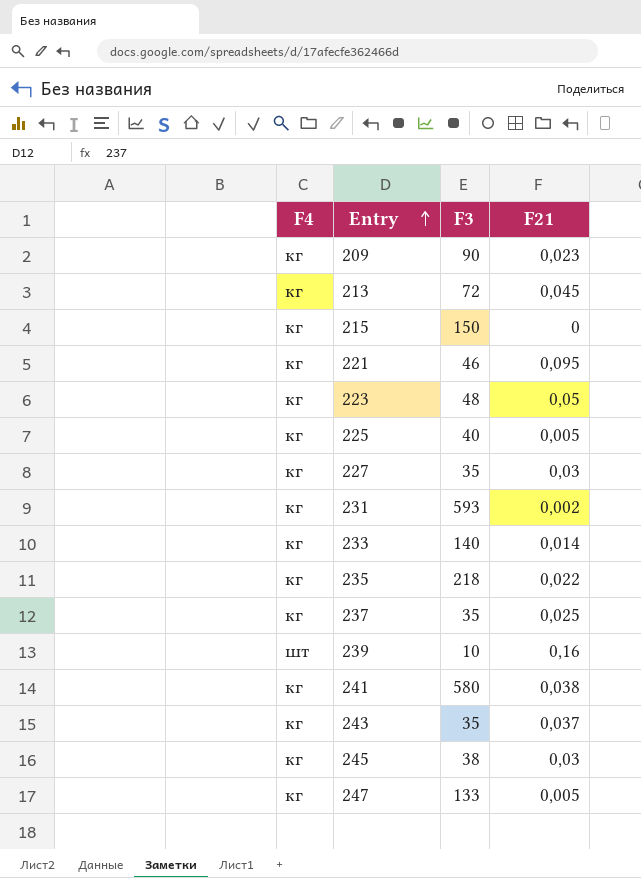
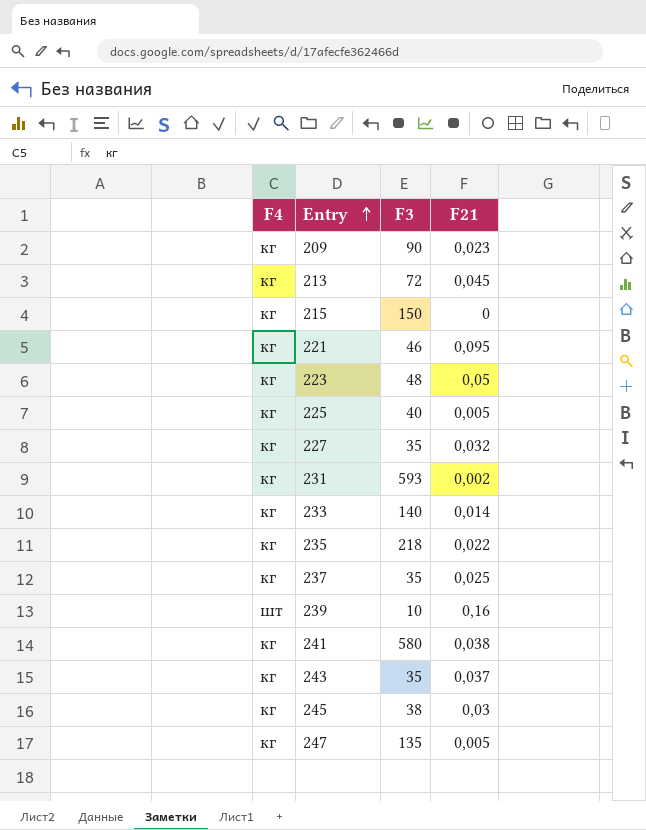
227 | F21: 0,03 -> 0,032
247 | F3: 133 -> 135

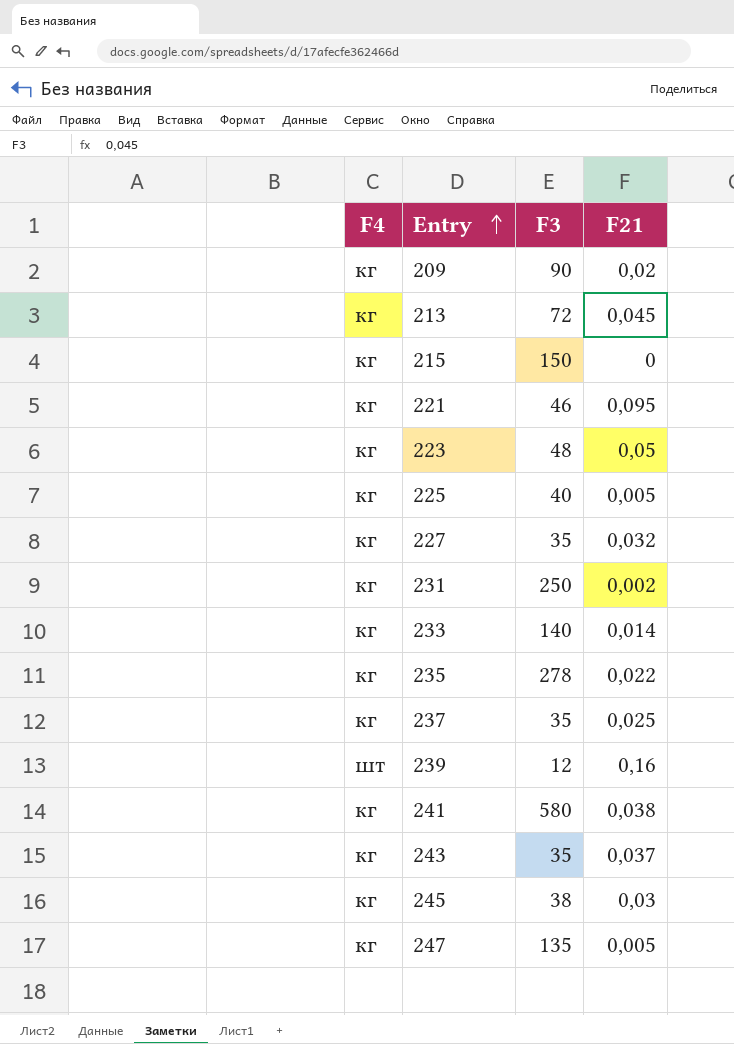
209 | F21: 0,023 -> 0,02
231 | F3: 593 -> 250
235 | F3: 218 -> 278
239 | F3: 10 -> 12

